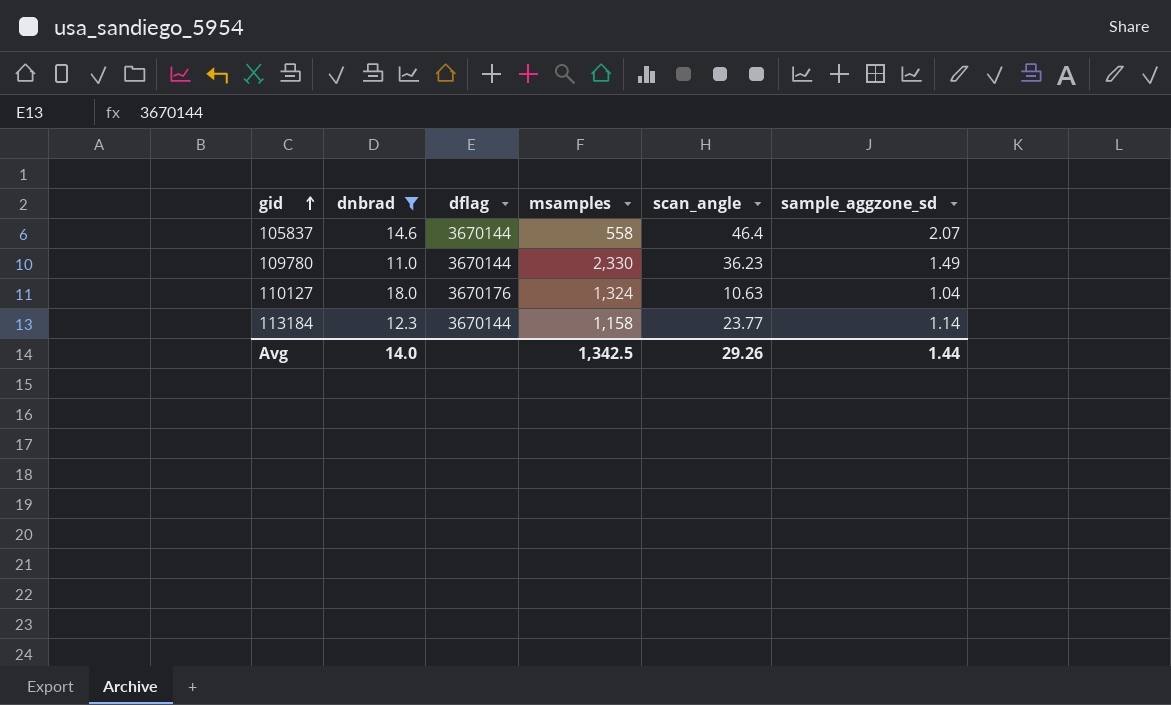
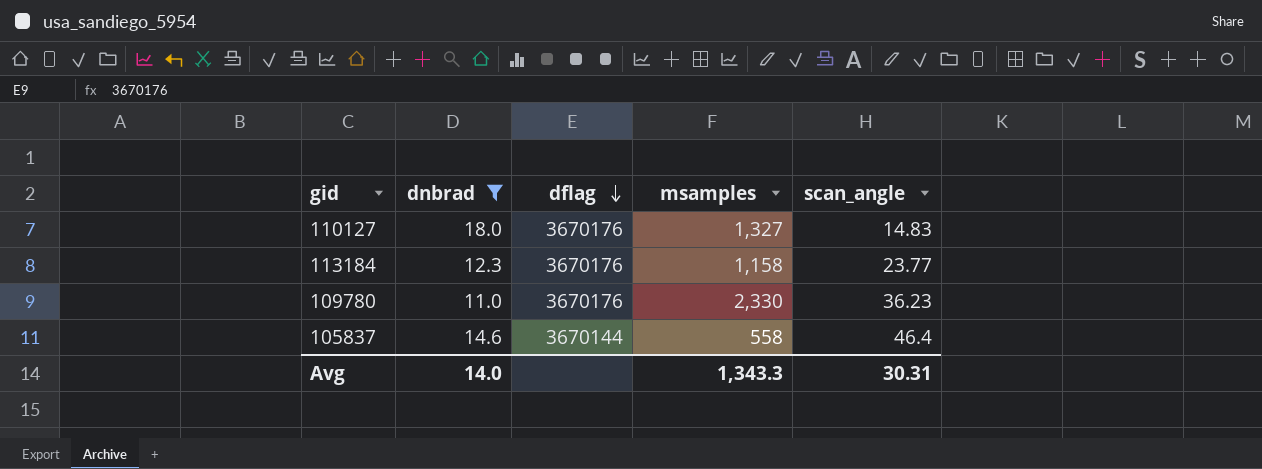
row order: gid ascending -> dflag descending
column sample_aggzone_sd | position: 6 -> none
110127 | msamples: 1,324 -> 1,327
110127 | scan_angle: 10.63 -> 14.83
113184 | dflag: 3670144 -> 3670176
109780 | dflag: 3670144 -> 3670176
Avg | msamples: 1,342.5 -> 1,343.3
Avg | scan_angle: 29.26 -> 30.31

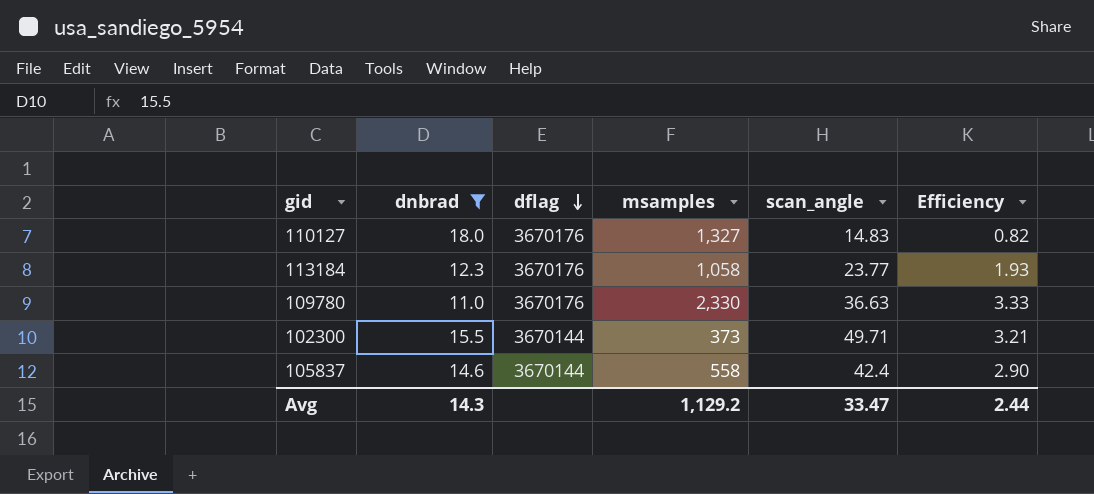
column Efficiency | formula: none -> [scan_angle] / [dnbrad]
113184 | msamples: 1,158 -> 1,058
109780 | scan_angle: 36.23 -> 36.63
row 102300: none -> 15.5 | 3670144 | 373 | 49.71 | 3.21
105837 | scan_angle: 46.4 -> 42.4
Avg | dnbrad: 14.0 -> 14.3
Avg | msamples: 1,343.3 -> 1,129.2
Avg | scan_angle: 30.31 -> 33.47

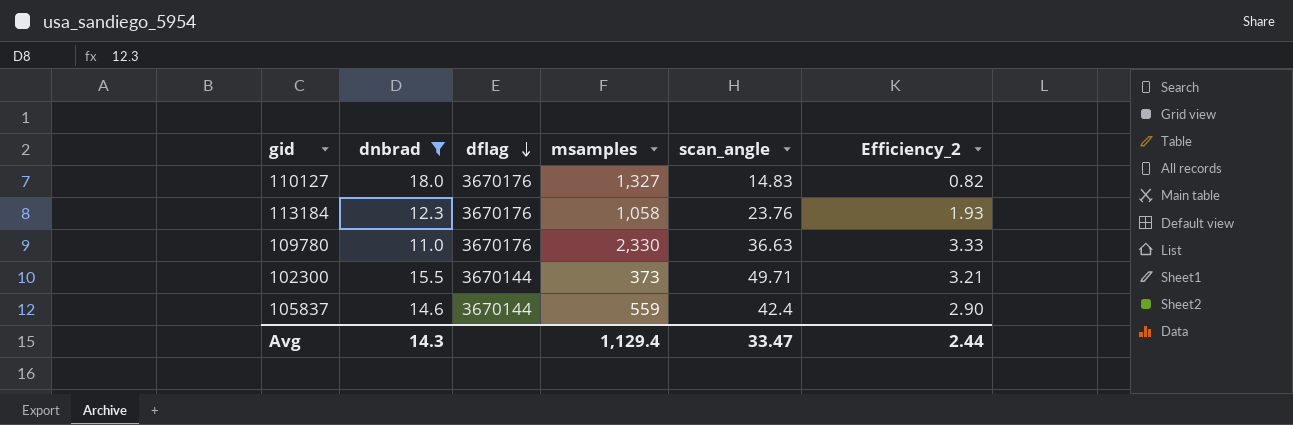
column name: Efficiency -> Efficiency_2
113184 | scan_angle: 23.77 -> 23.76
105837 | msamples: 558 -> 559
Avg | msamples: 1,129.2 -> 1,129.4

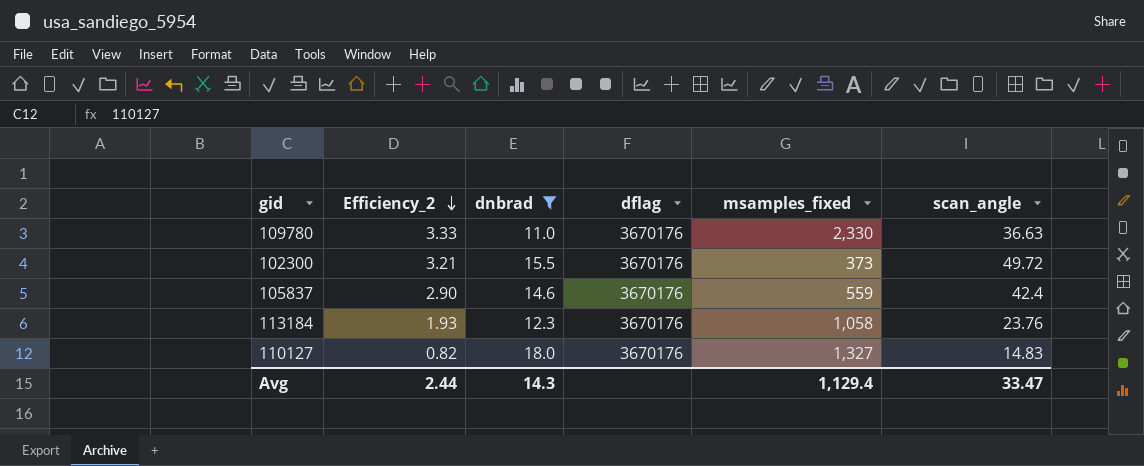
row order: dflag descending -> Efficiency_2 descending
column Efficiency_2 | position: 6 -> 2
column name: msamples -> msamples_fixed
102300 | dflag: 3670144 -> 3670176
102300 | scan_angle: 49.71 -> 49.72
105837 | dflag: 3670144 -> 3670176

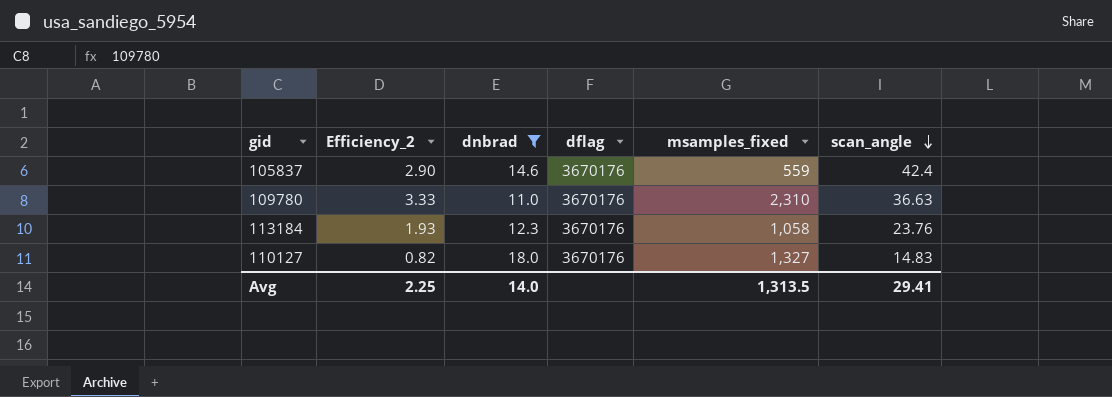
row order: Efficiency_2 descending -> scan_angle descending
row 102300: 3.21 | 15.5 | 3670176 | 373 | 49.72 -> none
109780 | msamples_fixed: 2,330 -> 2,310
Avg | Efficiency_2: 2.44 -> 2.25
Avg | dnbrad: 14.3 -> 14.0
Avg | msamples_fixed: 1,129.4 -> 1,313.5
Avg | scan_angle: 33.47 -> 29.41

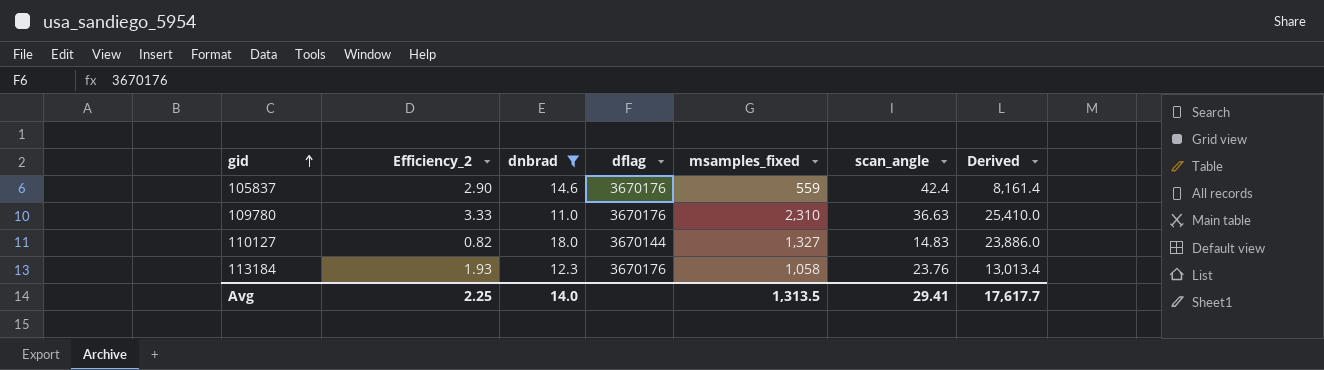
row order: scan_angle descending -> gid ascending
column Derived | formula: none -> [dnbrad] * [msamples_fixed]
110127 | dflag: 3670176 -> 3670144

